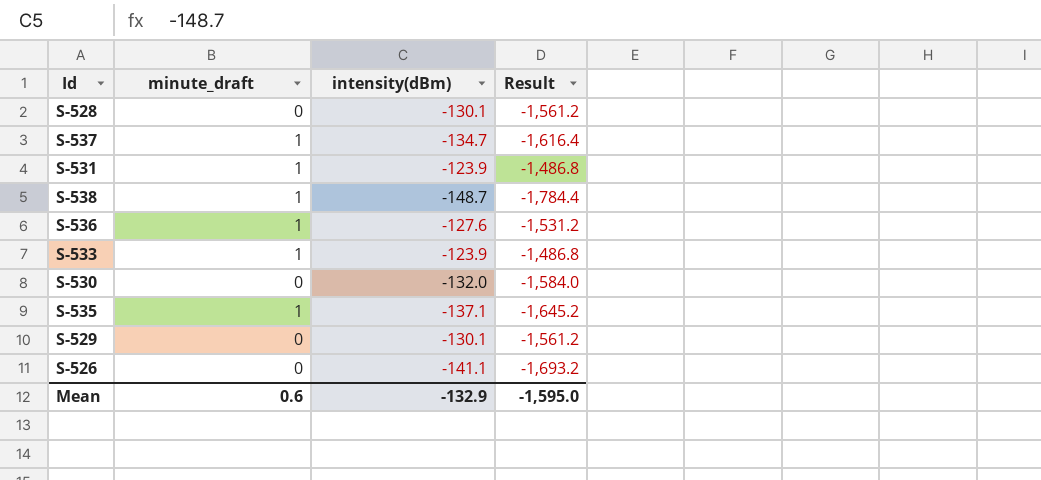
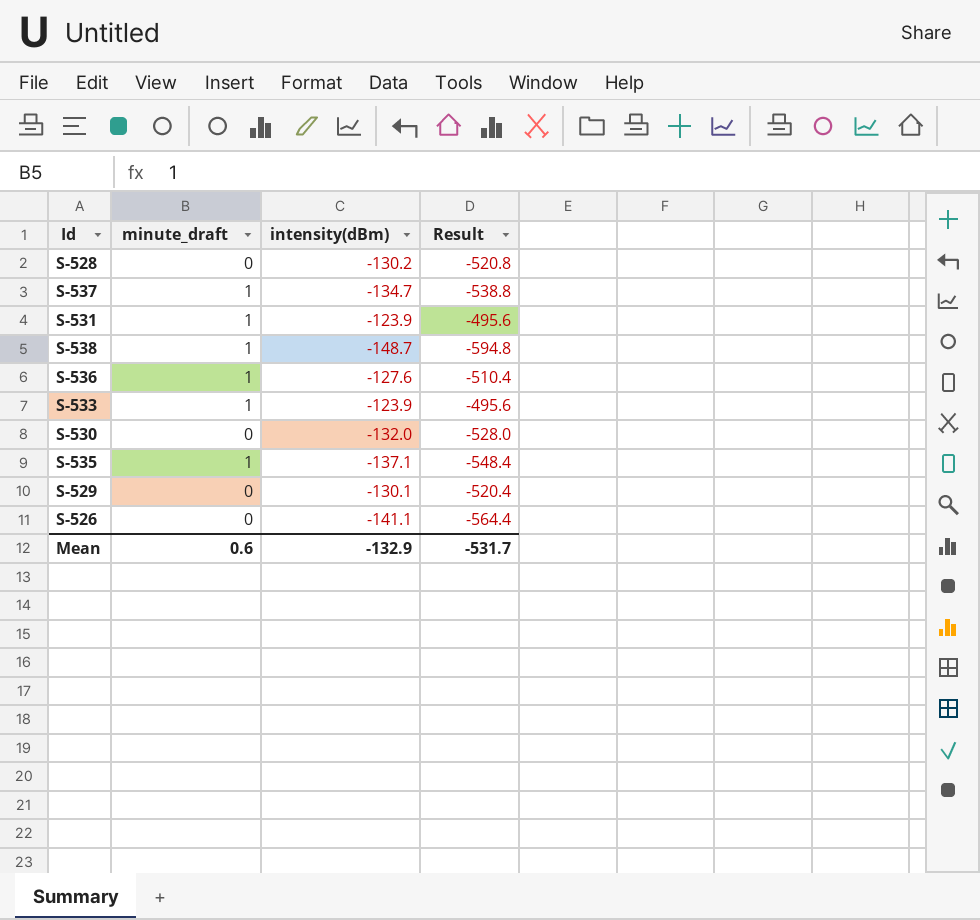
column Result | formula: [intensity(dBm)] * 12 -> [intensity(dBm)] * 4
S-528 | intensity(dBm): -130.1 -> -130.2
Mean | Result: -1,595.0 -> -531.7

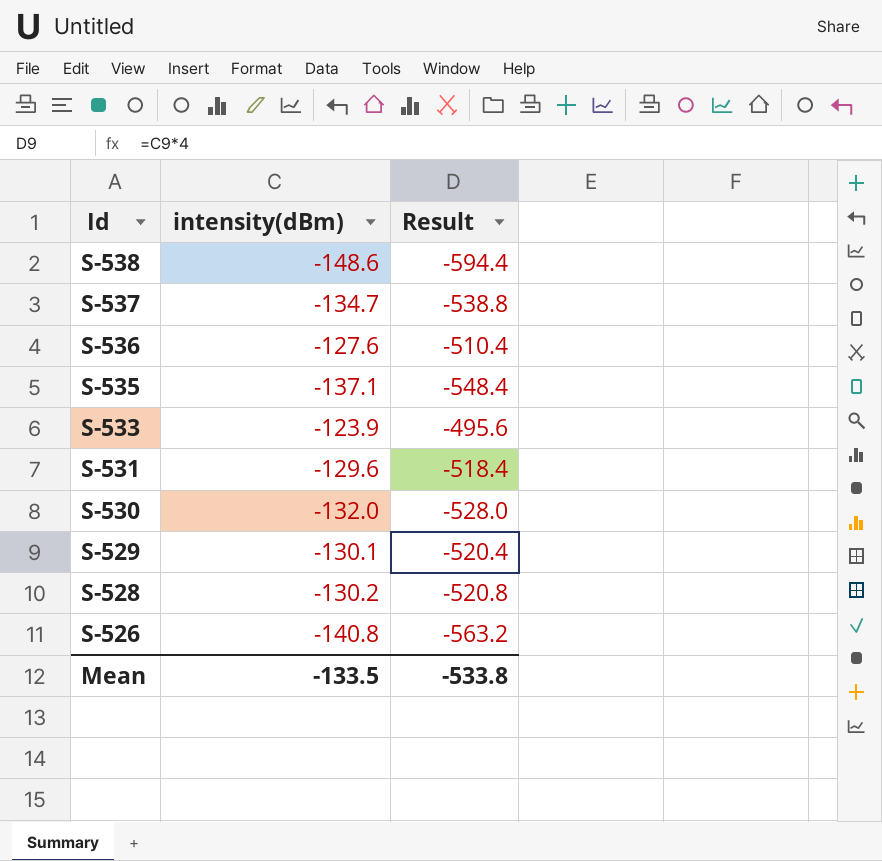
row order: none -> Id descending
column minute_draft | position: 2 -> none
S-538 | intensity(dBm): -148.7 -> -148.6
S-538 | Result: -594.8 -> -594.4
S-531 | intensity(dBm): -123.9 -> -129.6
S-531 | Result: -495.6 -> -518.4
S-526 | intensity(dBm): -141.1 -> -140.8
S-526 | Result: -564.4 -> -563.2
Mean | intensity(dBm): -132.9 -> -133.5
Mean | Result: -531.7 -> -533.8

